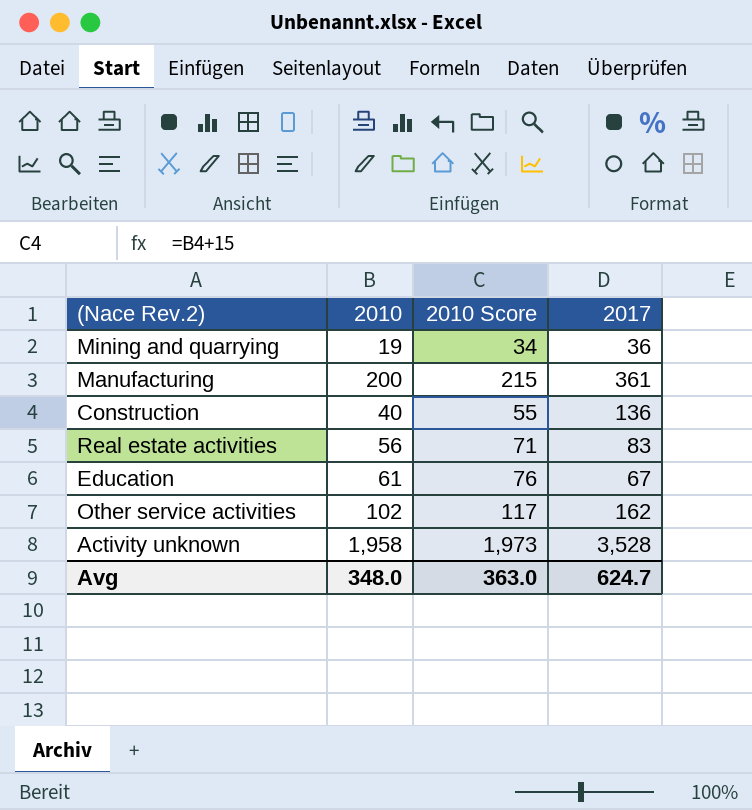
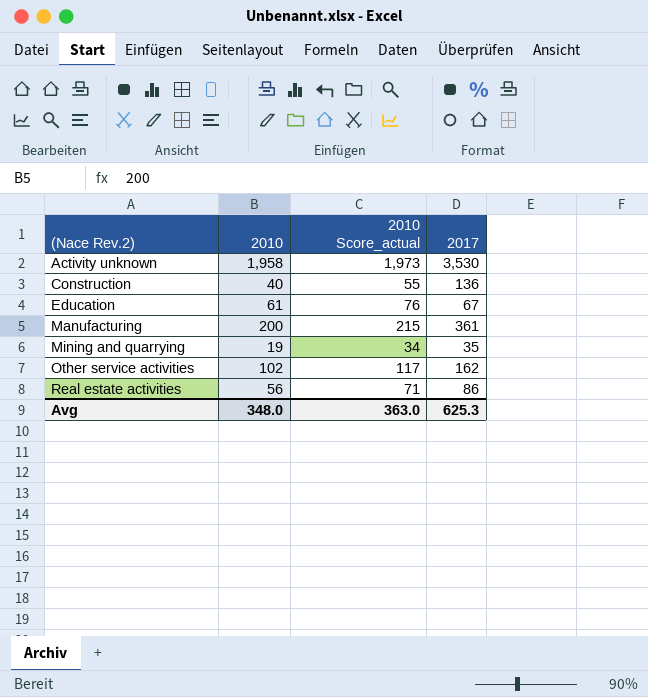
row order: none -> (Nace Rev.2) ascending
column name: 2010 Score -> 2010 Score_actual
Activity unknown | 2017: 3,528 -> 3,530
Mining and quarrying | 2017: 36 -> 35
Real estate activities | 2017: 83 -> 86
Avg | 2017: 624.7 -> 625.3

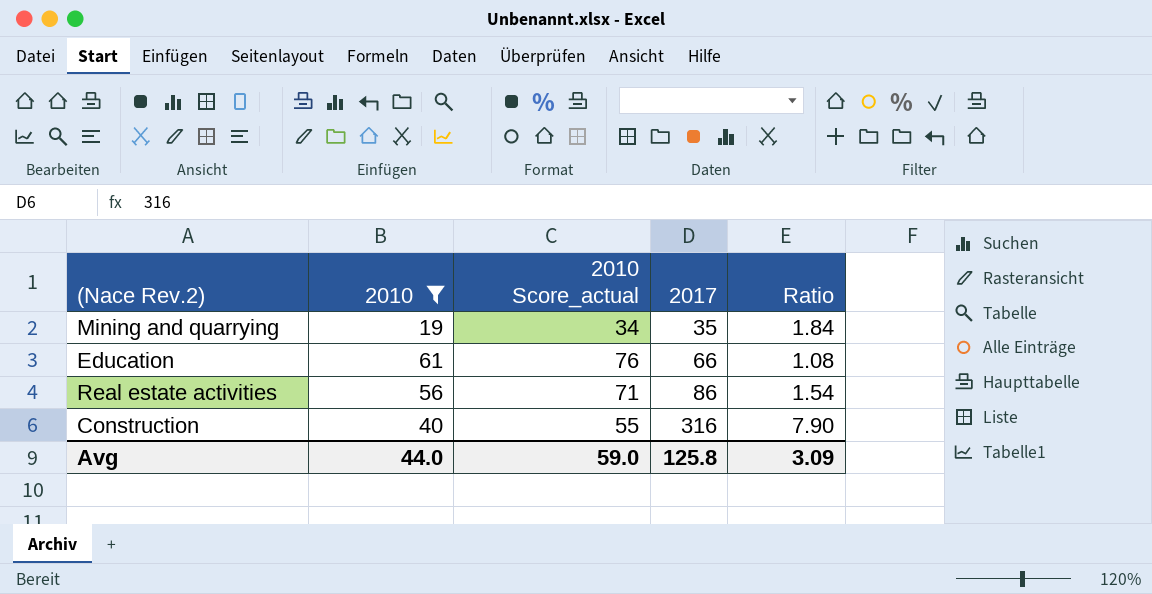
filter: none -> 2010 <= 61
row order: (Nace Rev.2) ascending -> 2017 ascending
column Ratio | formula: none -> [2017] / [2010]
Education | 2017: 67 -> 66
Construction | 2017: 136 -> 316
Avg | 2010: 348.0 -> 44.0
Avg | 2010 Score_actual: 363.0 -> 59.0
Avg | 2017: 625.3 -> 125.8

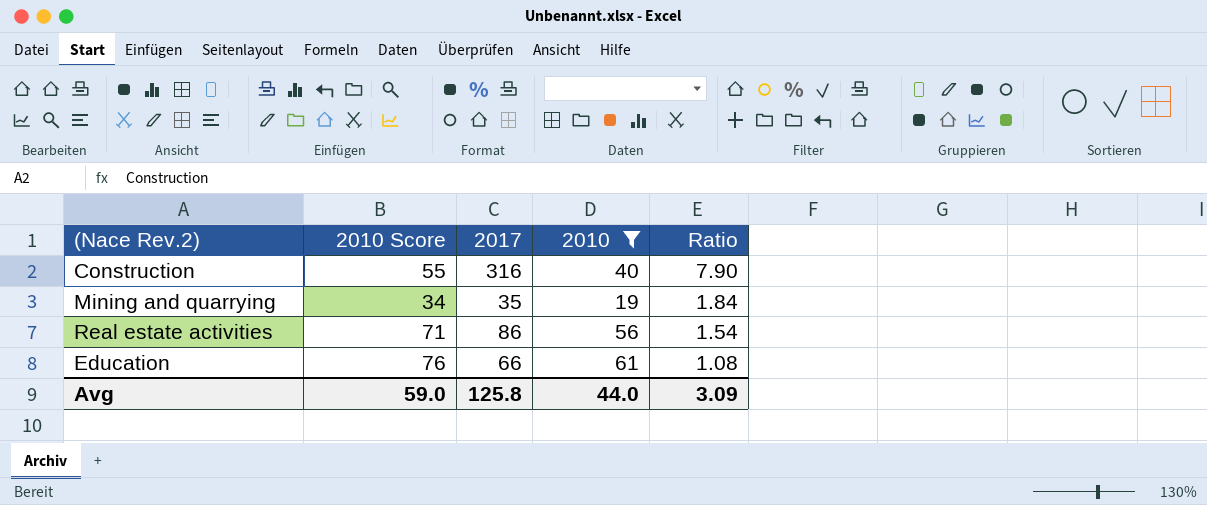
row order: 2017 ascending -> Ratio descending
column name: 2010 Score_actual -> 2010 Score
column 2010 | position: 2 -> 4

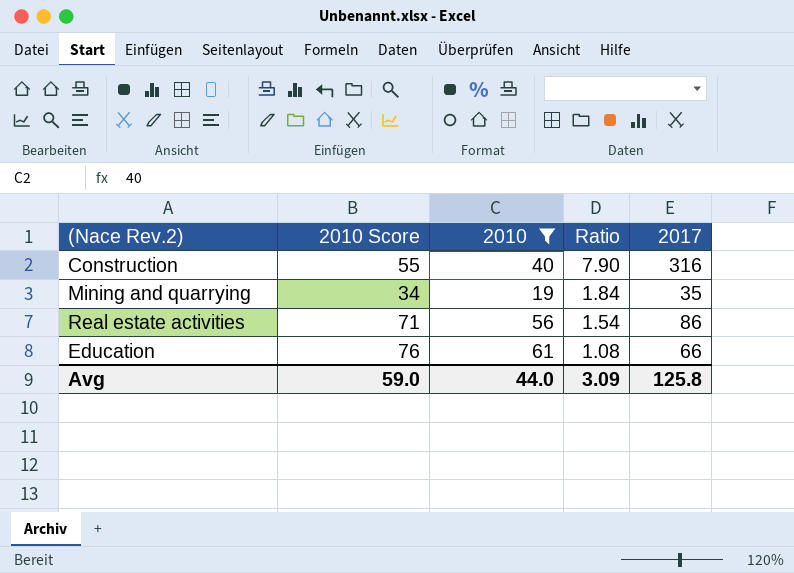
column 2017 | position: 3 -> 5

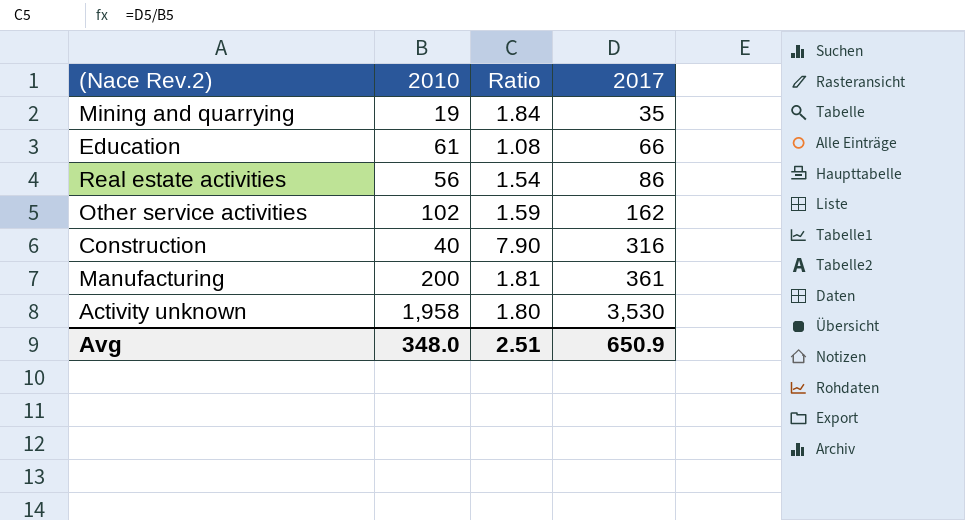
filter: 2010 <= 61 -> none
row order: Ratio descending -> 2017 ascending
column 2010 Score | formula: [2010] + 15 -> none
Avg | 2010: 44.0 -> 348.0
Avg | Ratio: 3.09 -> 2.51
Avg | 2017: 125.8 -> 650.9

